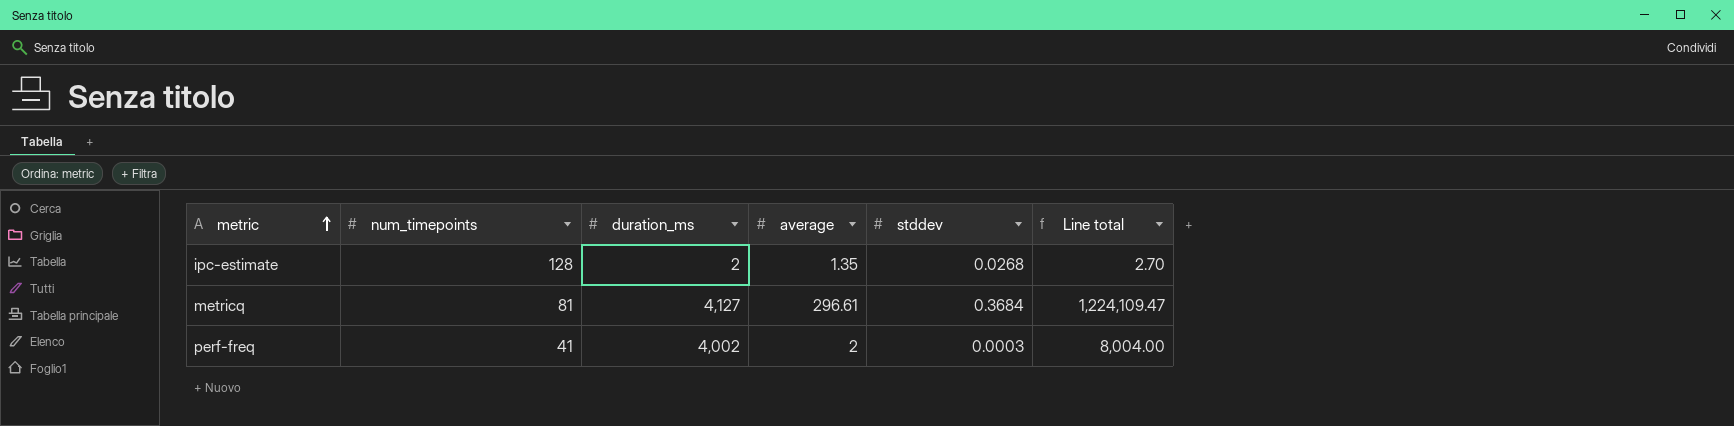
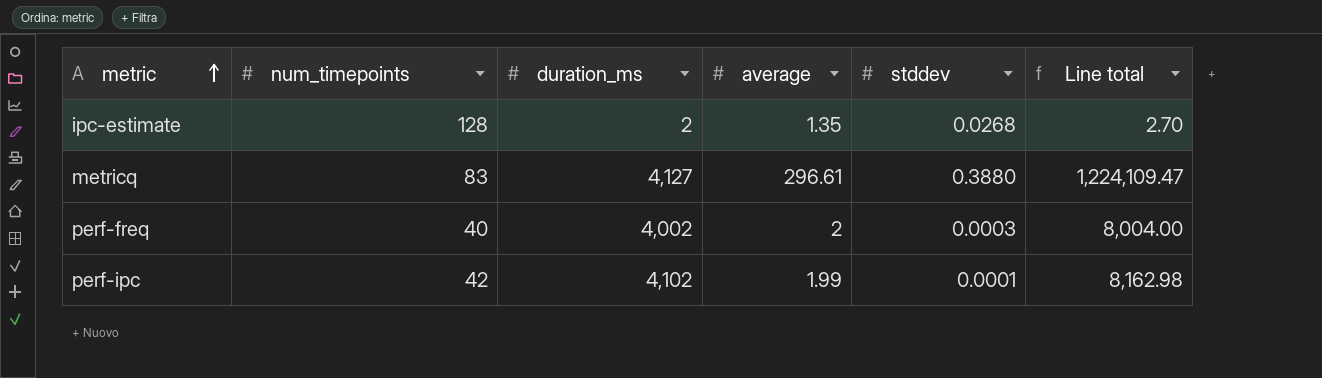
metricq | num_timepoints: 81 -> 83
metricq | stddev: 0.3684 -> 0.3880
perf-freq | num_timepoints: 41 -> 40
row perf-ipc: none -> 42 | 4,102 | 1.99 | 0.0001 | 8,162.98

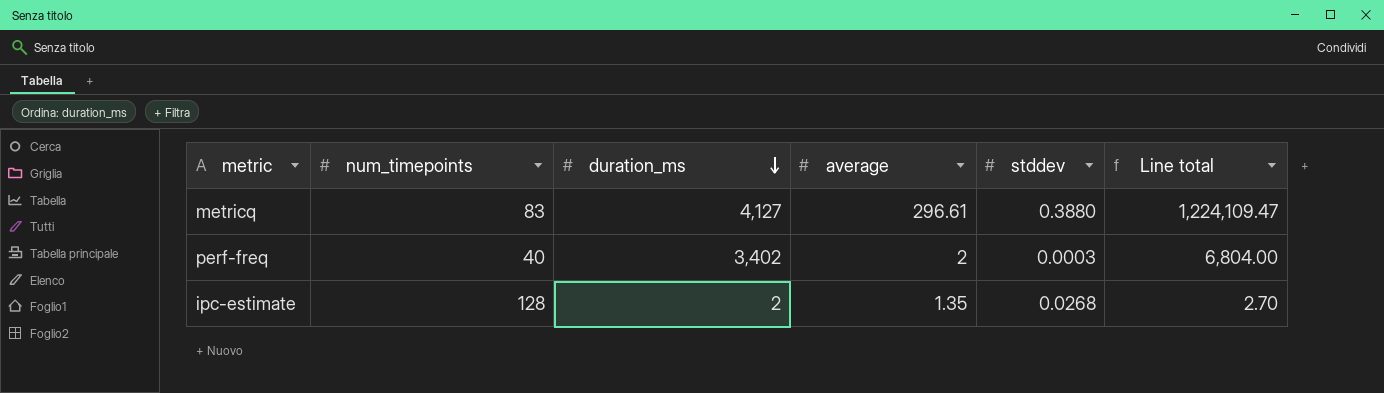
row order: metric ascending -> duration_ms descending
row perf-ipc: 42 | 4,102 | 1.99 | 0.0001 | 8,162.98 -> none
perf-freq | duration_ms: 4,002 -> 3,402
perf-freq | Line total: 8,004.00 -> 6,804.00

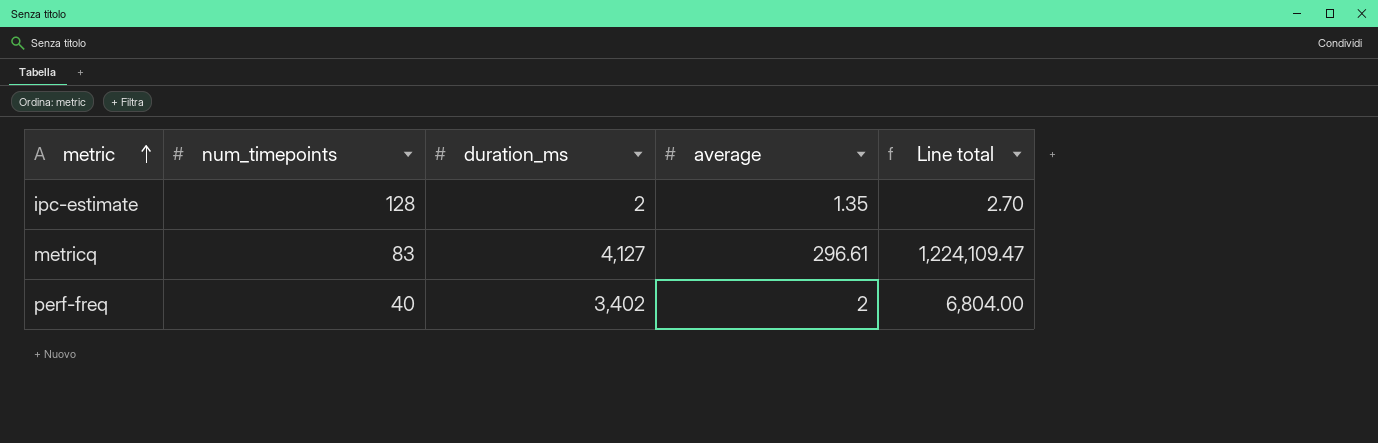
row order: duration_ms descending -> metric ascending
column stddev | position: 5 -> none

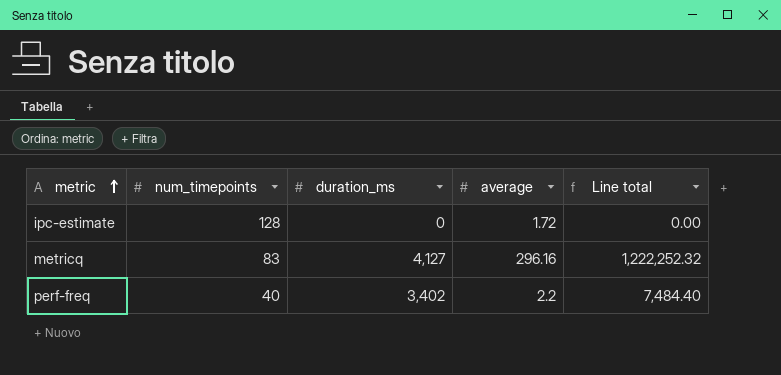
ipc-estimate | duration_ms: 2 -> 0
ipc-estimate | average: 1.35 -> 1.72
ipc-estimate | Line total: 2.70 -> 0.00
metricq | average: 296.61 -> 296.16
metricq | Line total: 1,224,109.47 -> 1,222,252.32
perf-freq | average: 2 -> 2.2
perf-freq | Line total: 6,804.00 -> 7,484.40

